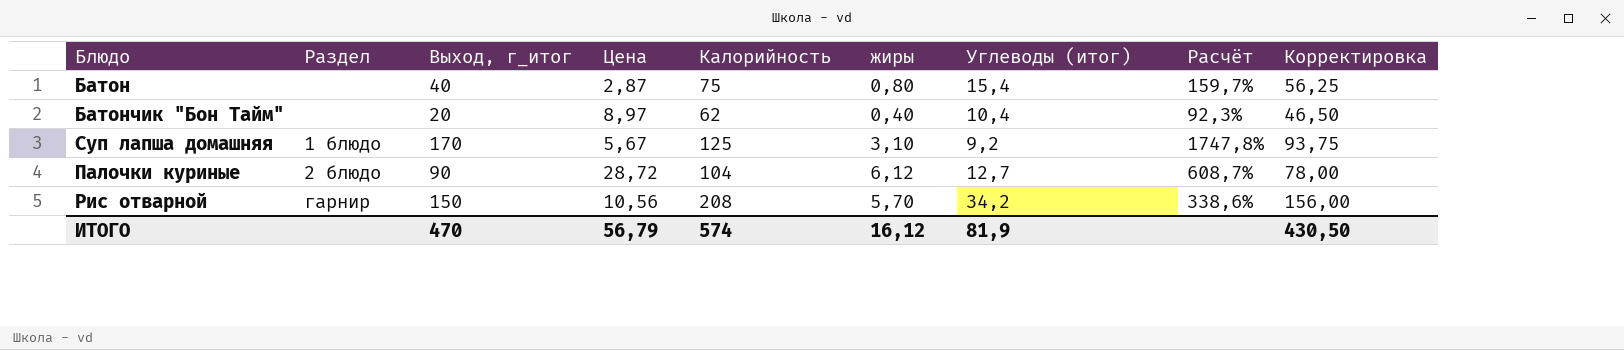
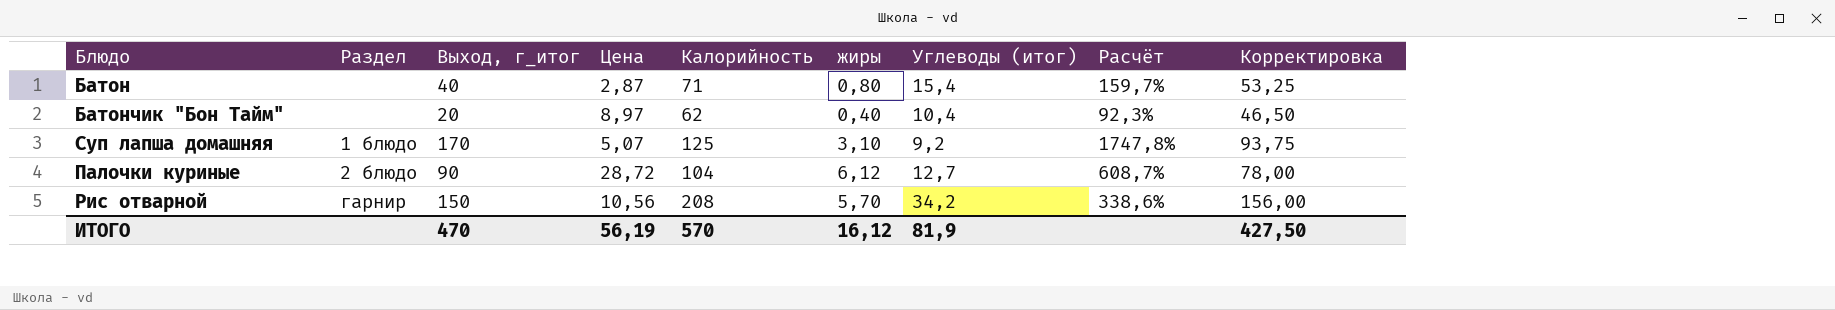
Батон | Калорийность: 75 -> 71
Батон | Корректировка: 56,25 -> 53,25
Суп лапша домашняя | Цена: 5,67 -> 5,07
ИТОГО | Цена: 56,79 -> 56,19
ИТОГО | Калорийность: 574 -> 570
ИТОГО | Корректировка: 430,50 -> 427,50

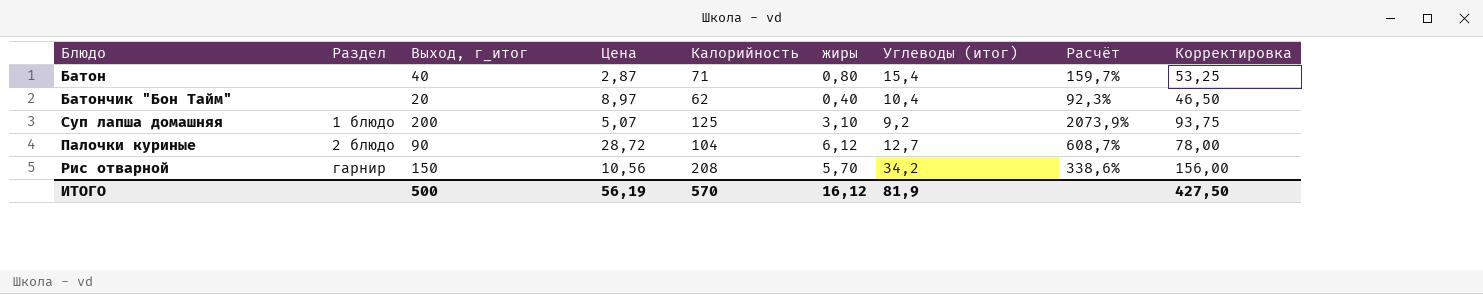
Суп лапша домашняя | Выход, г_итог: 170 -> 200
Суп лапша домашняя | Расчёт: 1747,8% -> 2073,9%
ИТОГО | Выход, г_итог: 470 -> 500

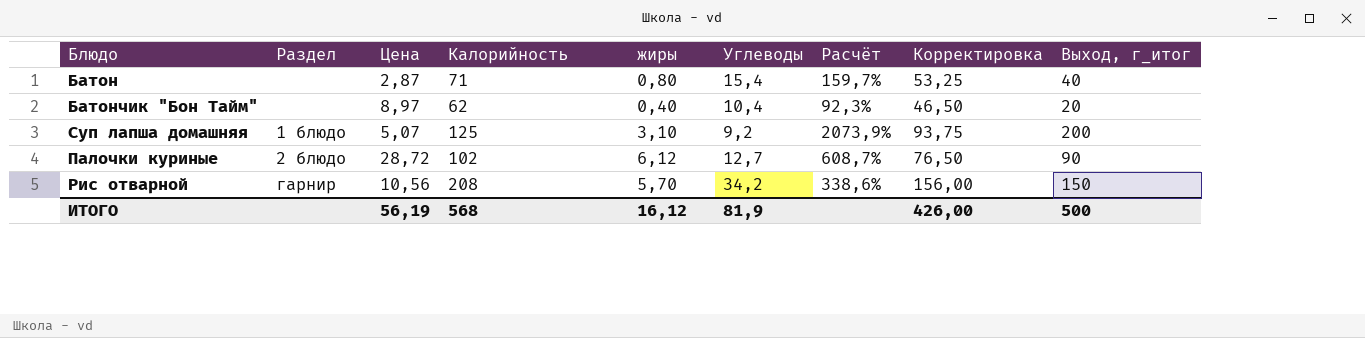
column name: Углеводы (итог) -> Углеводы
column Выход, г_итог | position: 3 -> 9
Палочки куриные | Калорийность: 104 -> 102
Палочки куриные | Корректировка: 78,00 -> 76,50
ИТОГО | Калорийность: 570 -> 568
ИТОГО | Корректировка: 427,50 -> 426,00

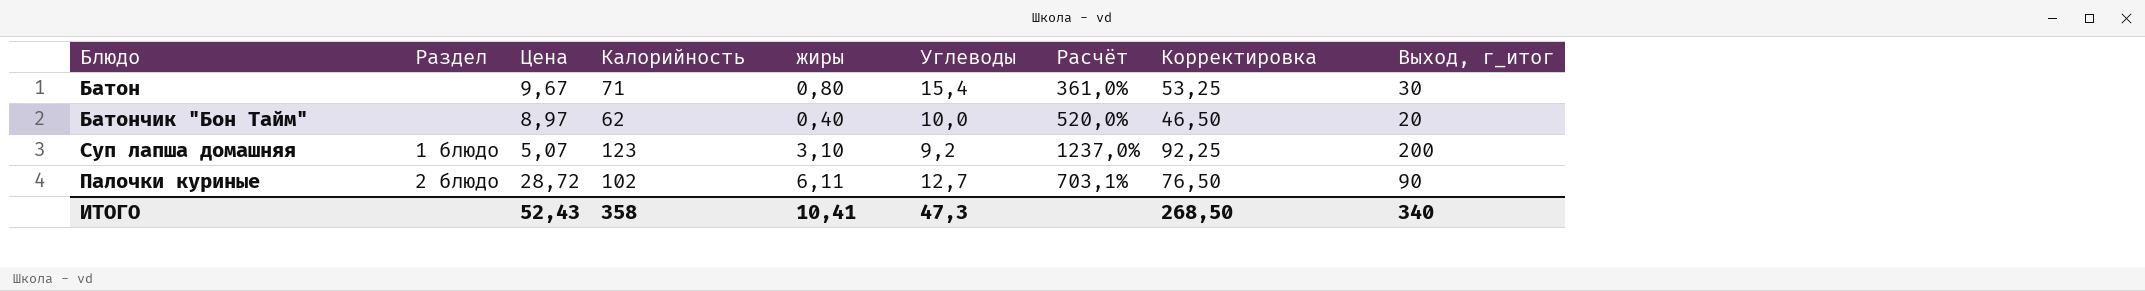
column Расчёт | formula: ([Выход, г_итог] - [Углеводы]) / [Углеводы] -> ([Калорийность] - [Углеводы]) / [Углеводы]
row Рис отварной: гарнир | 10,56 | 208 | 5,70 | 34,2 | 338,6% | 156,00 | 150 -> none
Батон | Цена: 2,87 -> 9,67
Батон | Выход, г_итог: 40 -> 30
Батончик "Бон Тайм" | Углеводы: 10,4 -> 10,0
Суп лапша домашняя | Калорийность: 125 -> 123
Суп лапша домашняя | Корректировка: 93,75 -> 92,25
Палочки куриные | жиры: 6,12 -> 6,11
ИТОГО | Цена: 56,19 -> 52,43
ИТОГО | Калорийность: 568 -> 358
ИТОГО | жиры: 16,12 -> 10,41
ИТОГО | Углеводы: 81,9 -> 47,3
ИТОГО | Корректировка: 426,00 -> 268,50
ИТОГО | Выход, г_итог: 500 -> 340

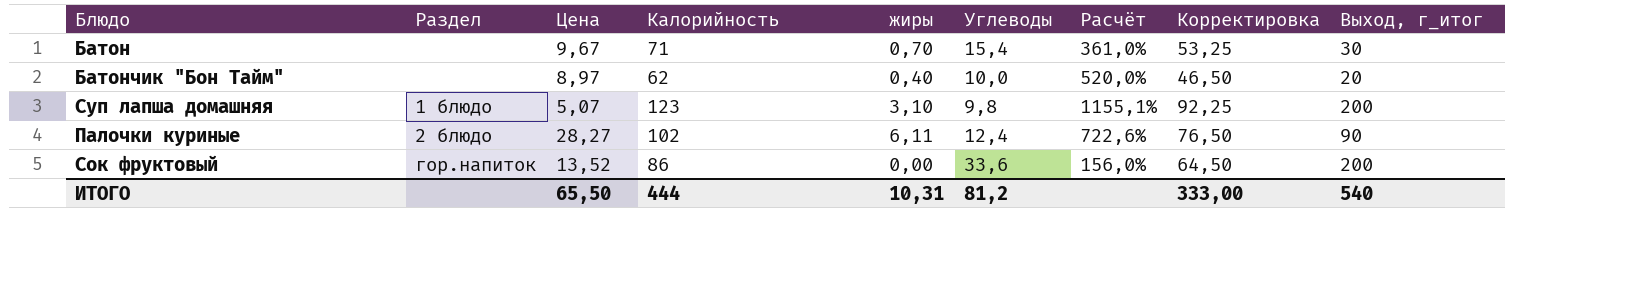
Батон | жиры: 0,80 -> 0,70
Суп лапша домашняя | Углеводы: 9,2 -> 9,8
Суп лапша домашняя | Расчёт: 1237,0% -> 1155,1%
Палочки куриные | Цена: 28,72 -> 28,27
Палочки куриные | Углеводы: 12,7 -> 12,4
Палочки куриные | Расчёт: 703,1% -> 722,6%
row Сок фруктовый: none -> гор.напиток | 13,52 | 86 | 0,00 | 33,6 | 156,0% | 64,50 | 200
ИТОГО | Цена: 52,43 -> 65,50
ИТОГО | Калорийность: 358 -> 444
ИТОГО | жиры: 10,41 -> 10,31
ИТОГО | Углеводы: 47,3 -> 81,2
ИТОГО | Корректировка: 268,50 -> 333,00
ИТОГО | Выход, г_итог: 340 -> 540

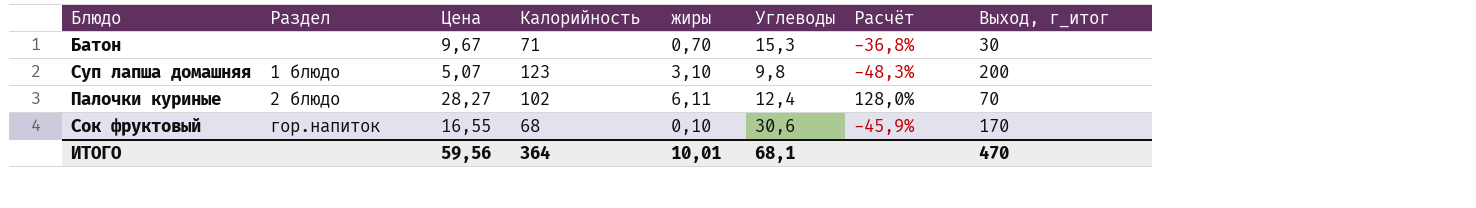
column Корректировка | formula: [Калорийность] * 0,75 -> none
column Расчёт | formula: ([Калорийность] - [Углеводы]) / [Углеводы] -> ([Цена] - [Углеводы]) / [Углеводы]
row Батончик "Бон Тайм": none | 8,97 | 62 | 0,40 | 10,0 | 520,0% | 46,50 | 20 -> none
Батон | Углеводы: 15,4 -> 15,3
Палочки куриные | Выход, г_итог: 90 -> 70
Сок фруктовый | Цена: 13,52 -> 16,55
Сок фруктовый | Калорийность: 86 -> 68
Сок фруктовый | жиры: 0,00 -> 0,10
Сок фруктовый | Углеводы: 33,6 -> 30,6
Сок фруктовый | Выход, г_итог: 200 -> 170
ИТОГО | Цена: 65,50 -> 59,56
ИТОГО | Калорийность: 444 -> 364
ИТОГО | жиры: 10,31 -> 10,01
ИТОГО | Углеводы: 81,2 -> 68,1
ИТОГО | Выход, г_итог: 540 -> 470

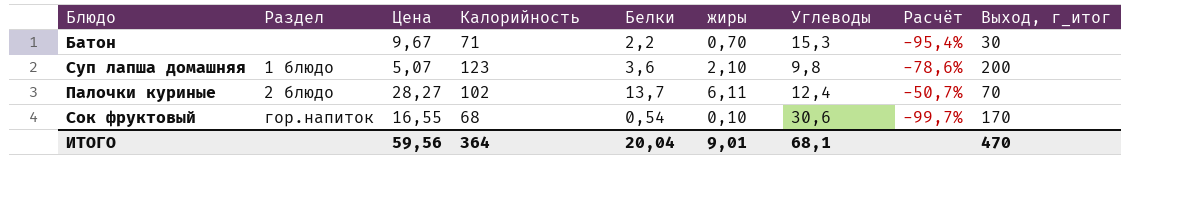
column Белки | position: none -> 5
column Расчёт | formula: ([Цена] - [Углеводы]) / [Углеводы] -> ([жиры] - [Углеводы]) / [Углеводы]
Суп лапша домашняя | жиры: 3,10 -> 2,10
ИТОГО | жиры: 10,01 -> 9,01

